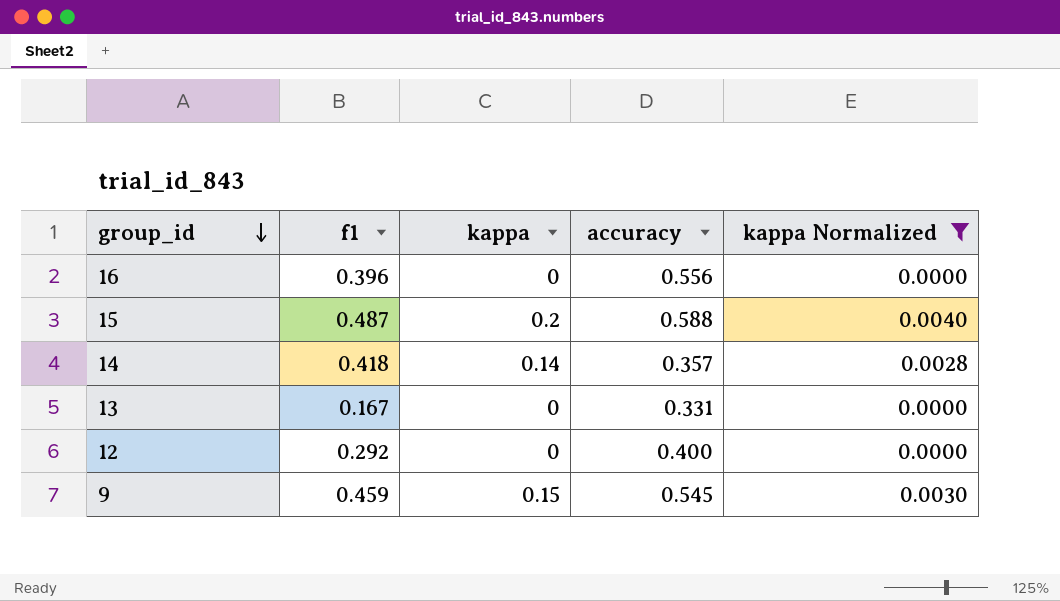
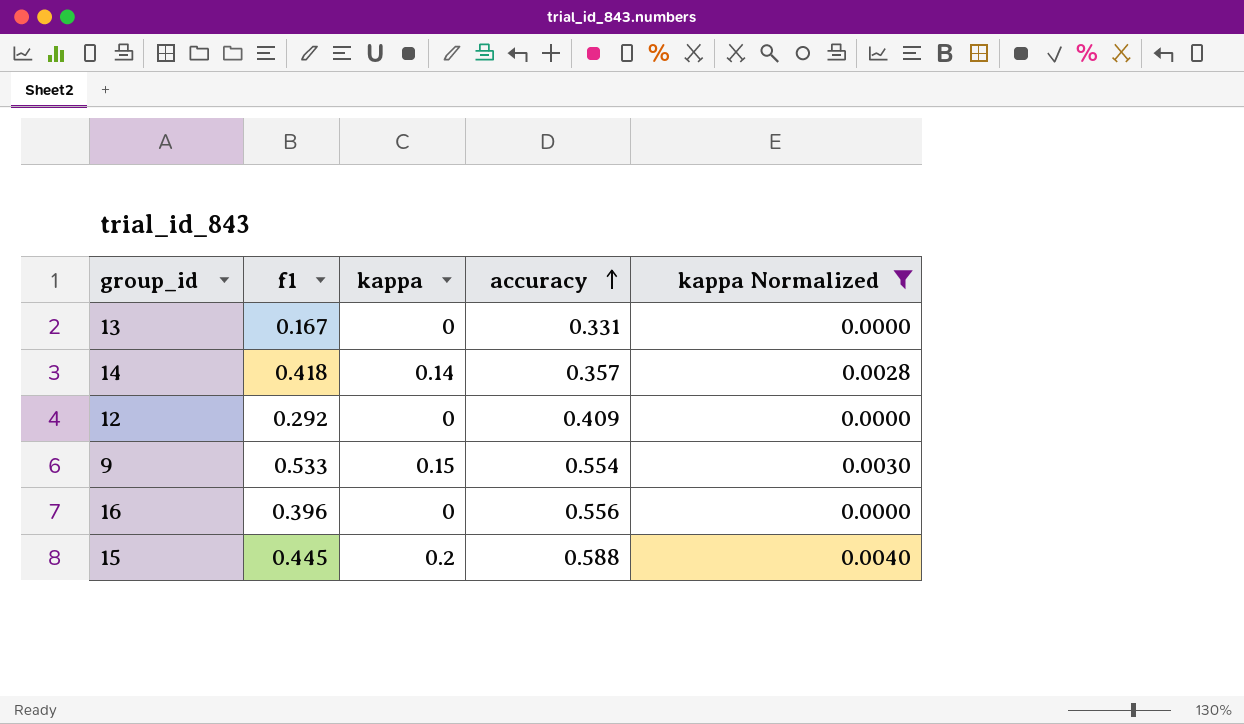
row order: group_id descending -> accuracy ascending
12 | accuracy: 0.400 -> 0.409
9 | f1: 0.459 -> 0.533
9 | accuracy: 0.545 -> 0.554
15 | f1: 0.487 -> 0.445

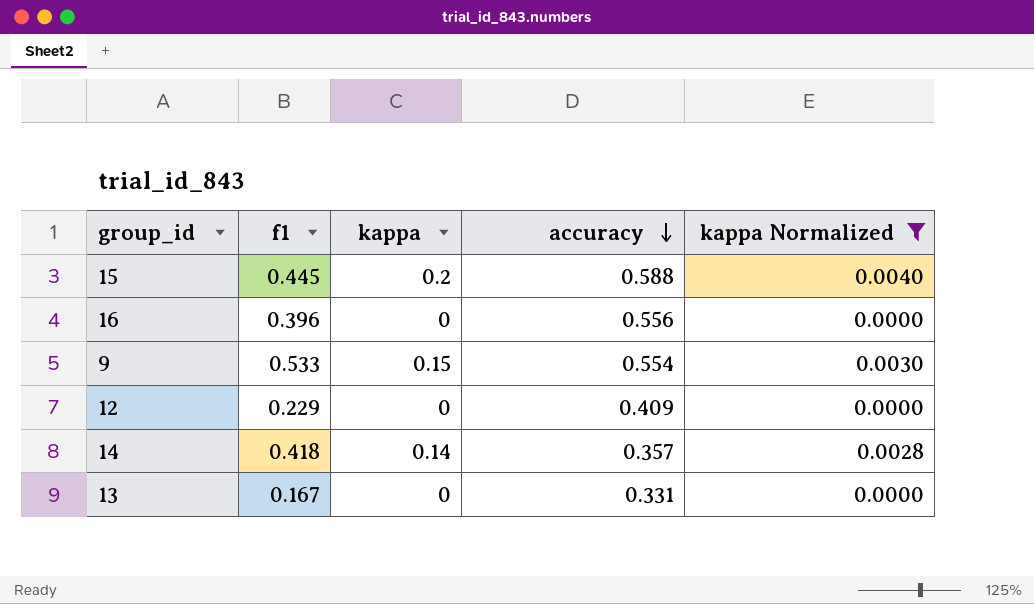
row order: accuracy ascending -> accuracy descending
12 | f1: 0.292 -> 0.229

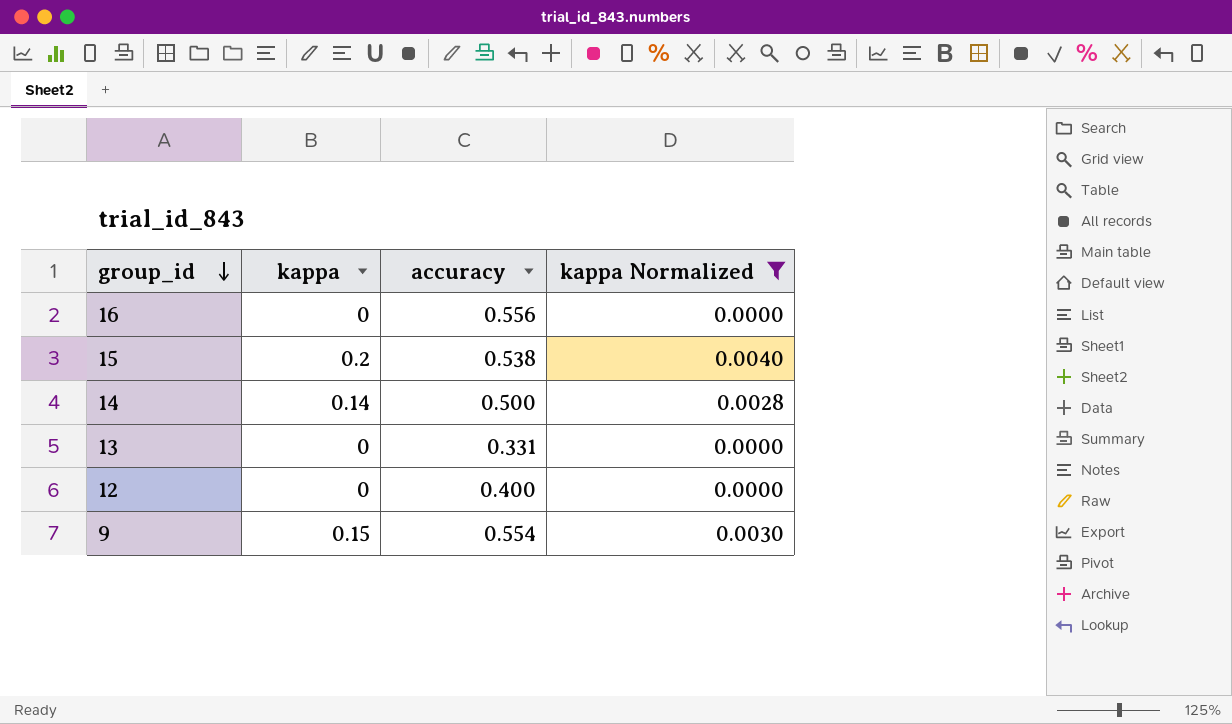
row order: accuracy descending -> group_id descending
column f1 | position: 2 -> none
15 | accuracy: 0.588 -> 0.538
14 | accuracy: 0.357 -> 0.500
12 | accuracy: 0.409 -> 0.400

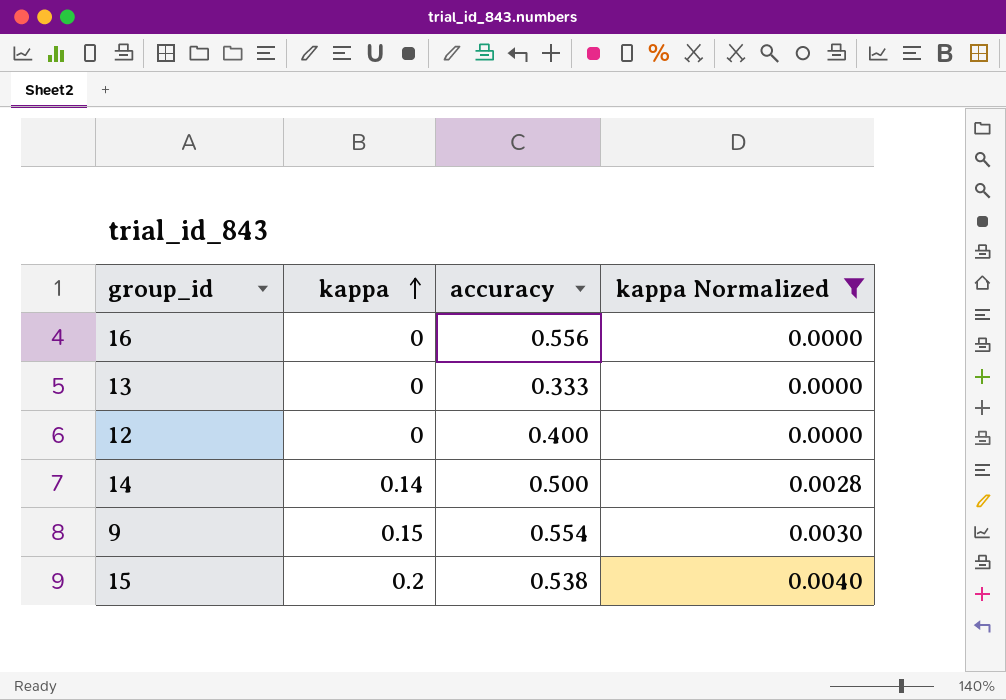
row order: group_id descending -> kappa ascending
13 | accuracy: 0.331 -> 0.333

